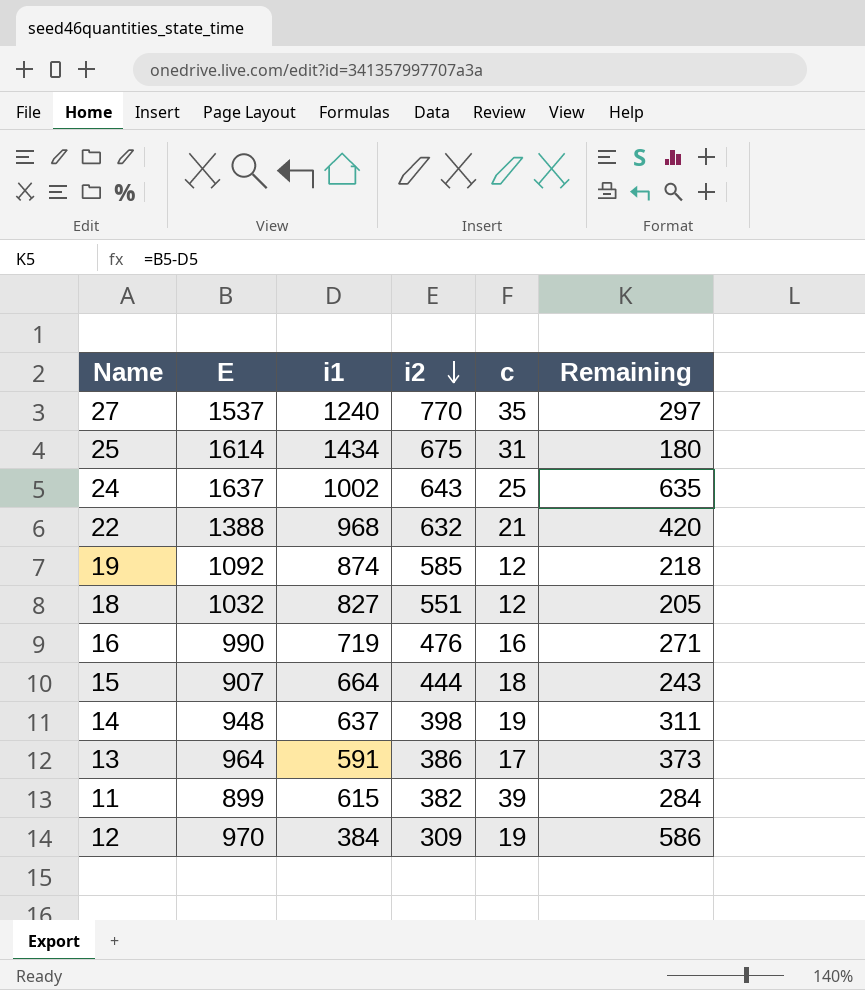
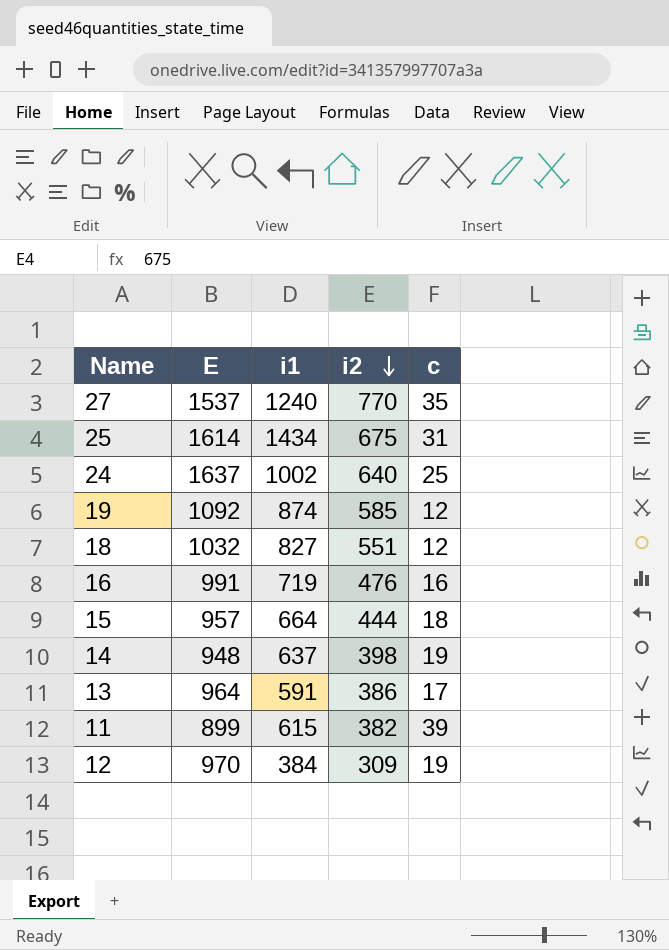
column Remaining | formula: [E] - [i1] -> none
row 22: 1388 | 968 | 632 | 21 | 420 -> none
24 | i2: 643 -> 640
16 | E: 990 -> 991
15 | E: 907 -> 957

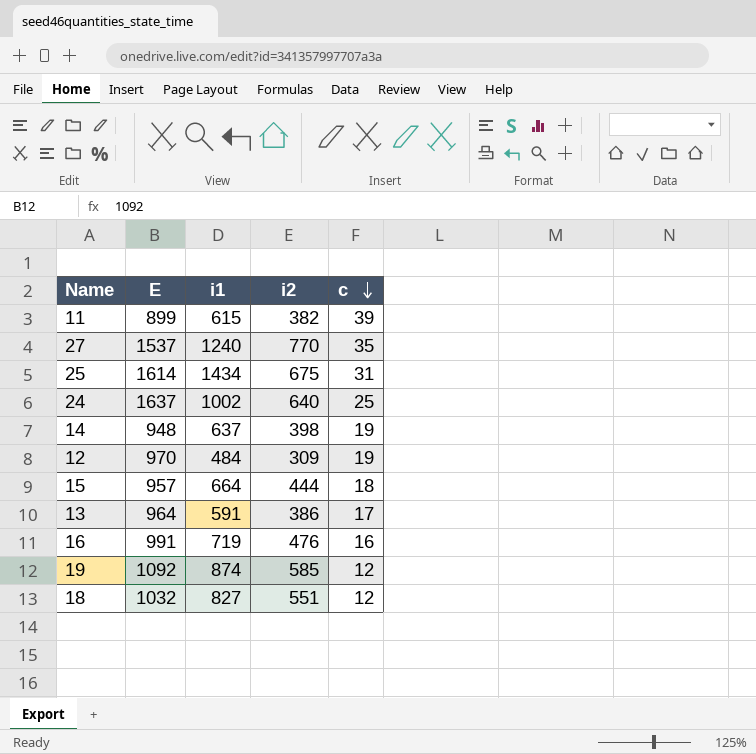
row order: i2 descending -> c descending
12 | i1: 384 -> 484

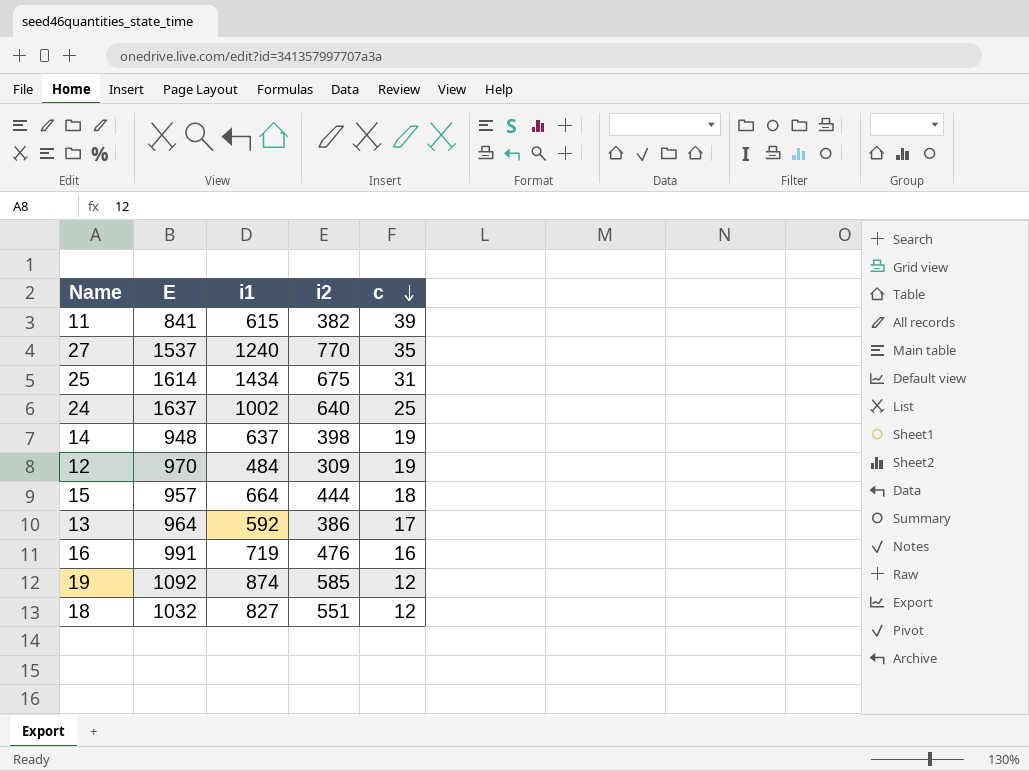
11 | E: 899 -> 841
13 | i1: 591 -> 592

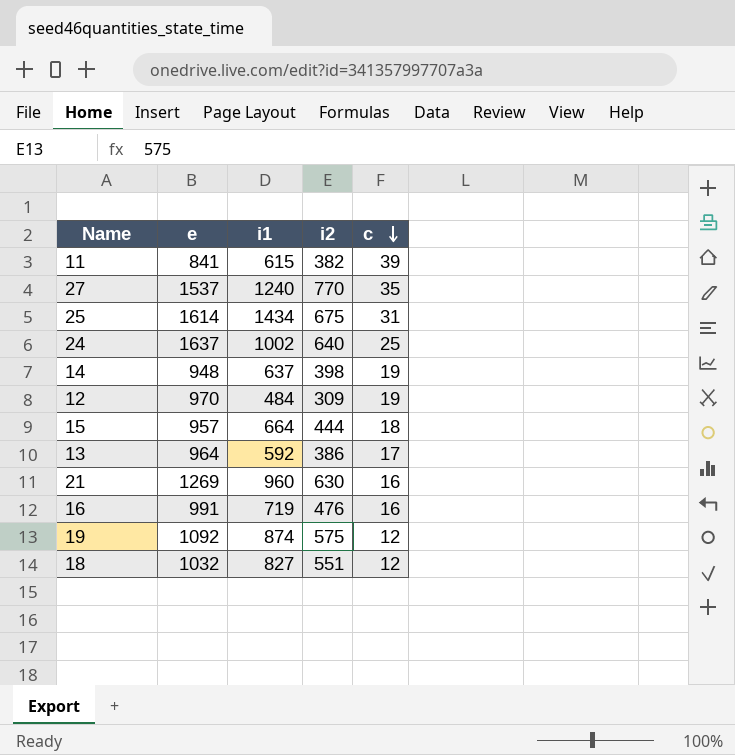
column name: E -> e
row 21: none -> 1269 | 960 | 630 | 16
19 | i2: 585 -> 575

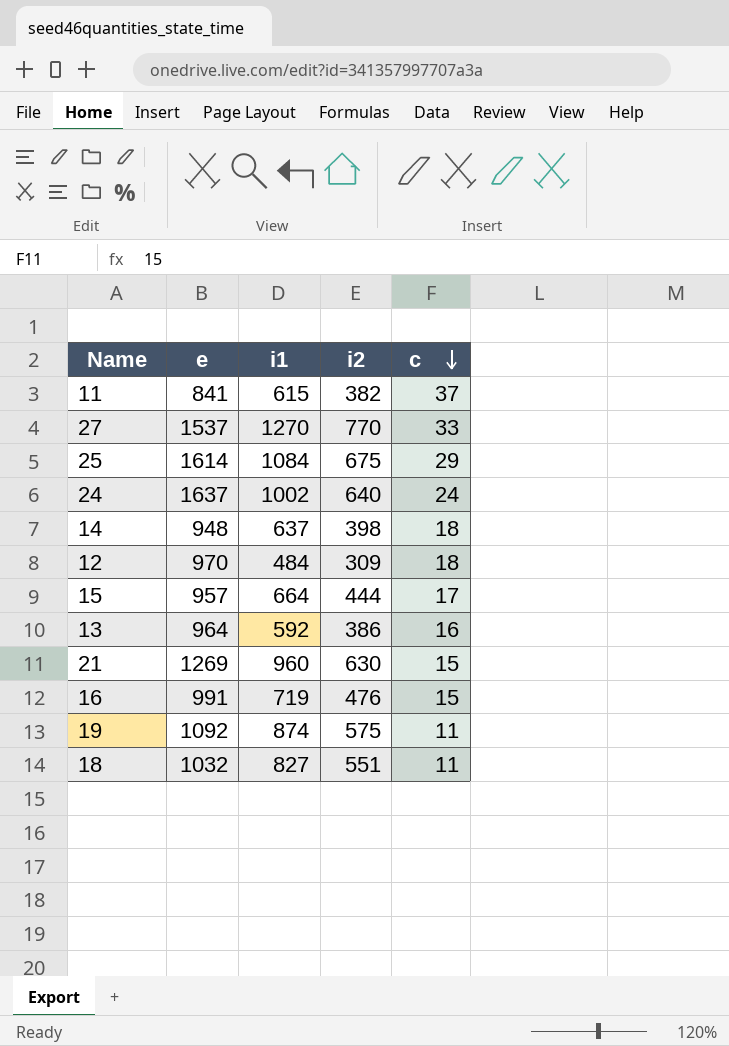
11 | c: 39 -> 37
27 | i1: 1240 -> 1270
27 | c: 35 -> 33
25 | i1: 1434 -> 1084
25 | c: 31 -> 29
24 | c: 25 -> 24
14 | c: 19 -> 18
12 | c: 19 -> 18
15 | c: 18 -> 17
13 | c: 17 -> 16
21 | c: 16 -> 15
16 | c: 16 -> 15
19 | c: 12 -> 11
18 | c: 12 -> 11

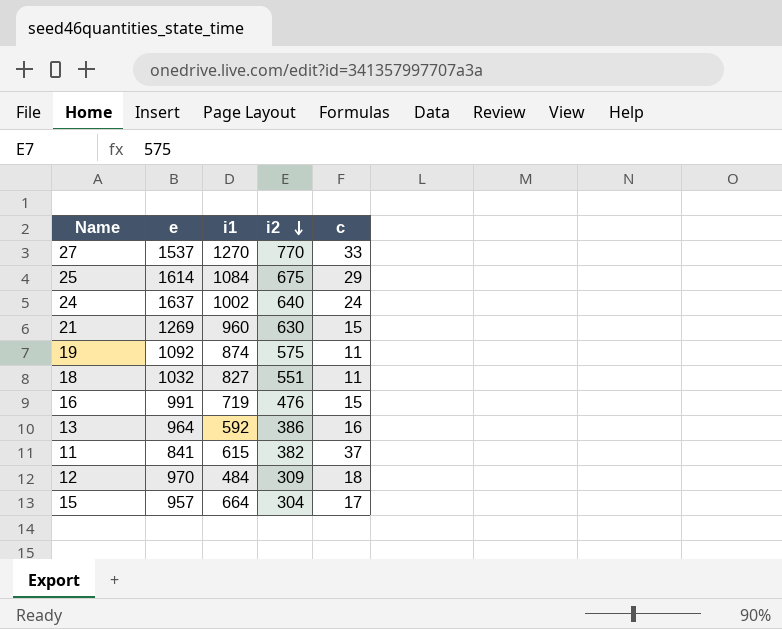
row order: c descending -> i2 descending
row 14: 948 | 637 | 398 | 18 -> none
15 | i2: 444 -> 304

